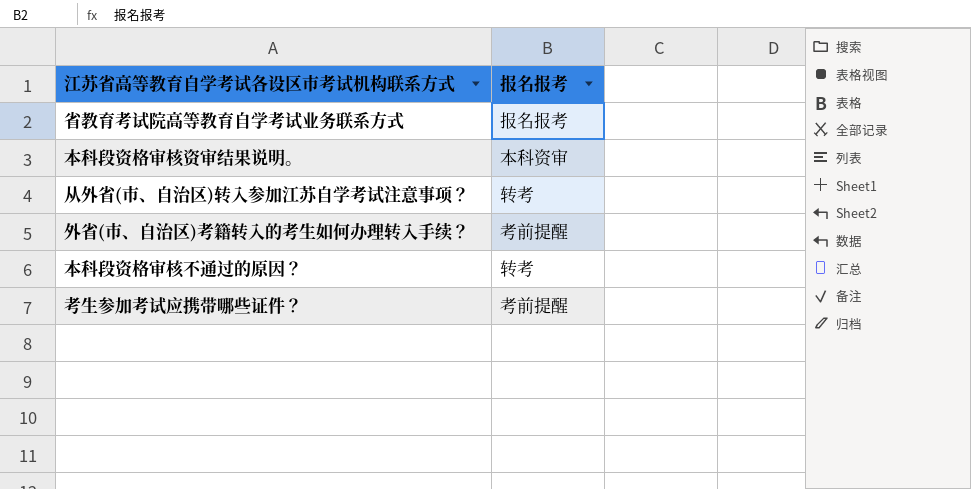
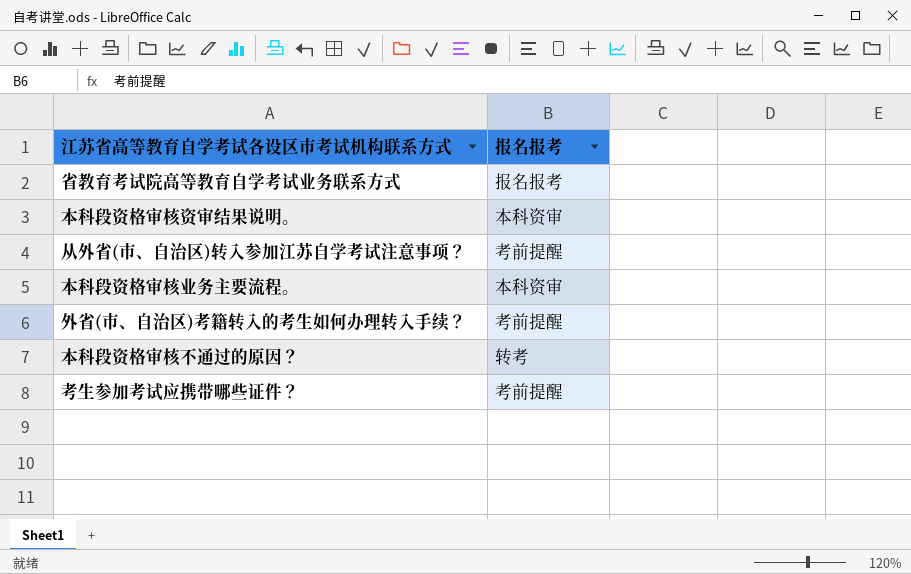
从外省(市、自治区)转入参加江苏自学考试注意事项？ | 报名报考: 转考 -> 考前提醒
row 本科段资格审核业务主要流程。: none -> 本科资审

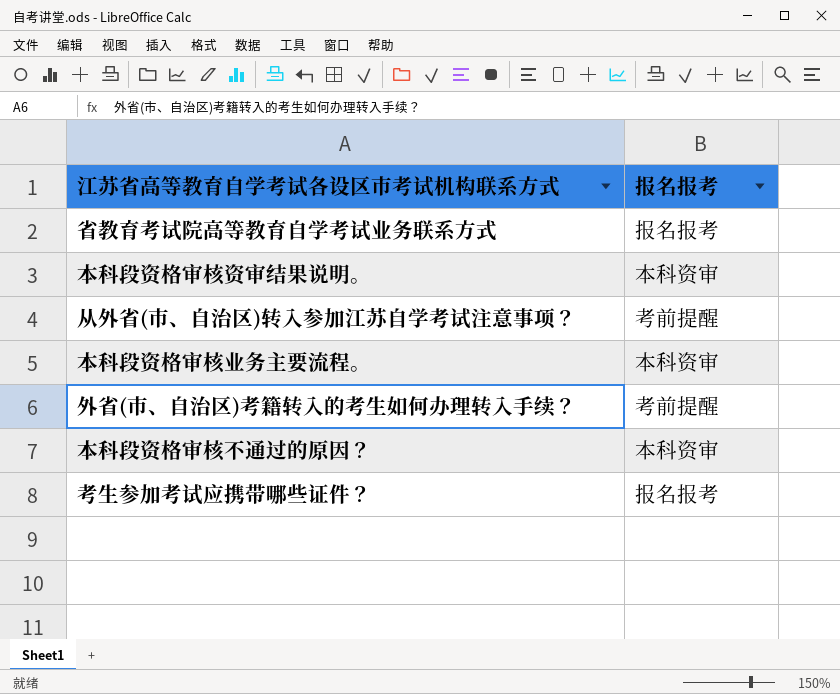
本科段资格审核不通过的原因？ | 报名报考: 转考 -> 本科资审
考生参加考试应携带哪些证件？ | 报名报考: 考前提醒 -> 报名报考

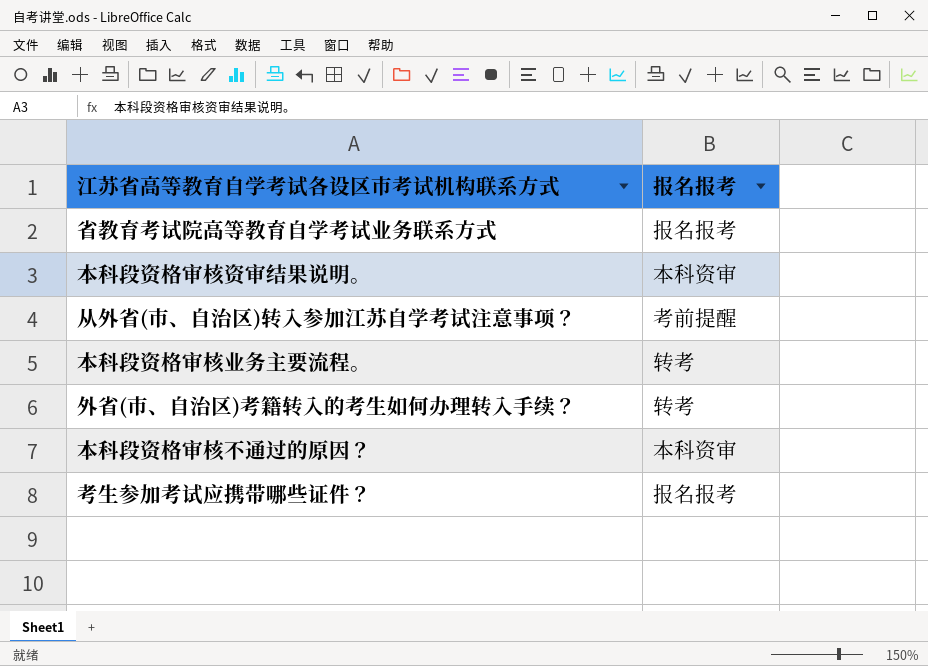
本科段资格审核业务主要流程。 | 报名报考: 本科资审 -> 转考
外省(市、自治区)考籍转入的考生如何办理转入手续？ | 报名报考: 考前提醒 -> 转考

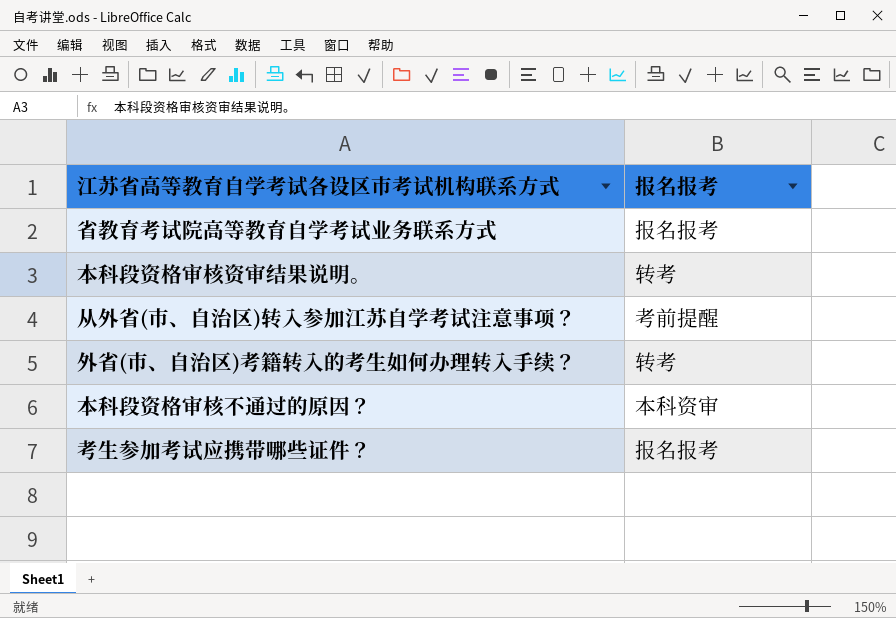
row 本科段资格审核业务主要流程。: 转考 -> none
本科段资格审核资审结果说明。 | 报名报考: 本科资审 -> 转考

